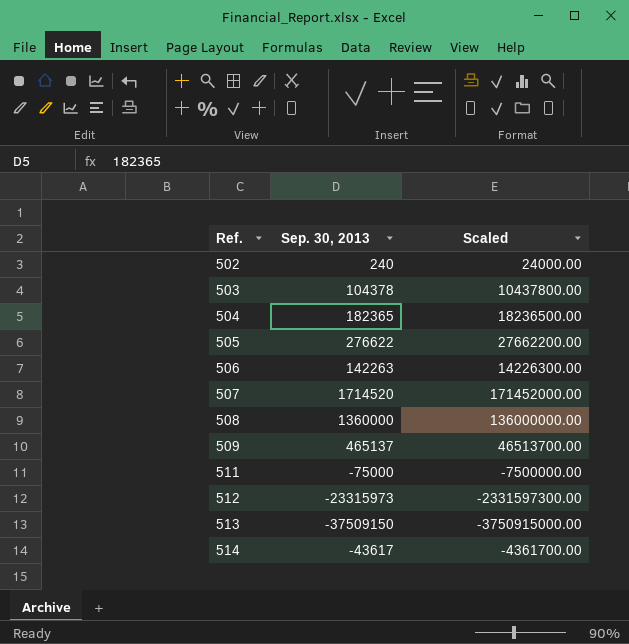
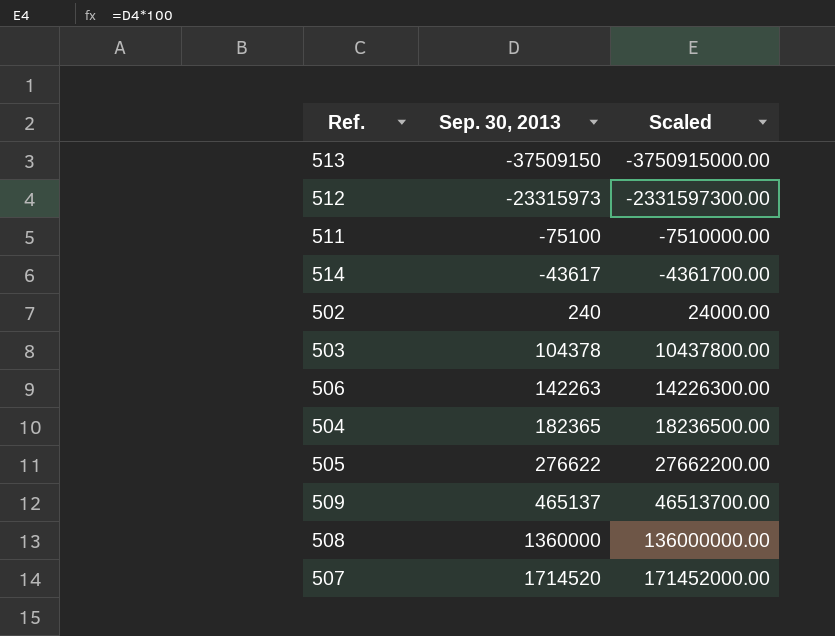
row order: Ref. ascending -> Sep. 30, 2013 ascending
511 | Sep. 30, 2013: -75000 -> -75100
511 | Scaled: -7500000.00 -> -7510000.00

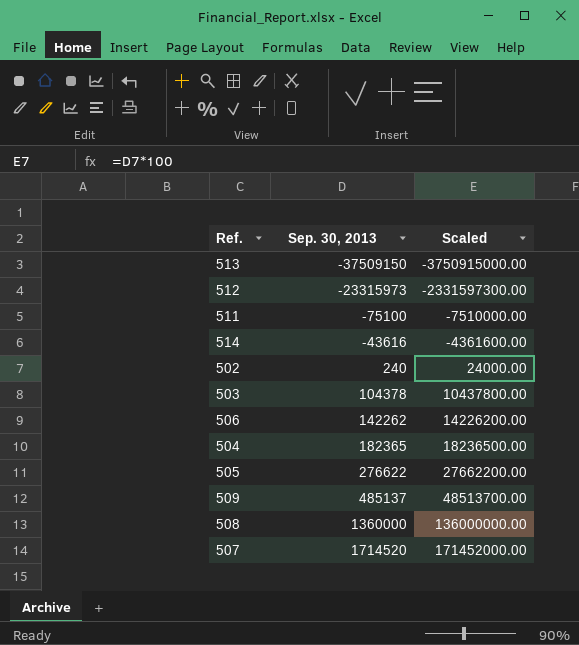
514 | Sep. 30, 2013: -43617 -> -43616
514 | Scaled: -4361700.00 -> -4361600.00
506 | Sep. 30, 2013: 142263 -> 142262
506 | Scaled: 14226300.00 -> 14226200.00
509 | Sep. 30, 2013: 465137 -> 485137
509 | Scaled: 46513700.00 -> 48513700.00

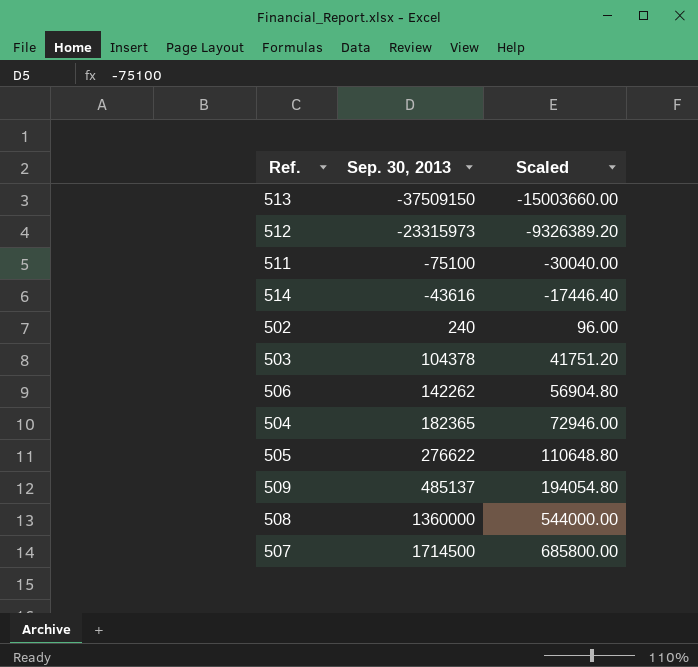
column Scaled | formula: [Sep. 30, 2013] * 100 -> [Sep. 30, 2013] * 0.4
507 | Sep. 30, 2013: 1714520 -> 1714500

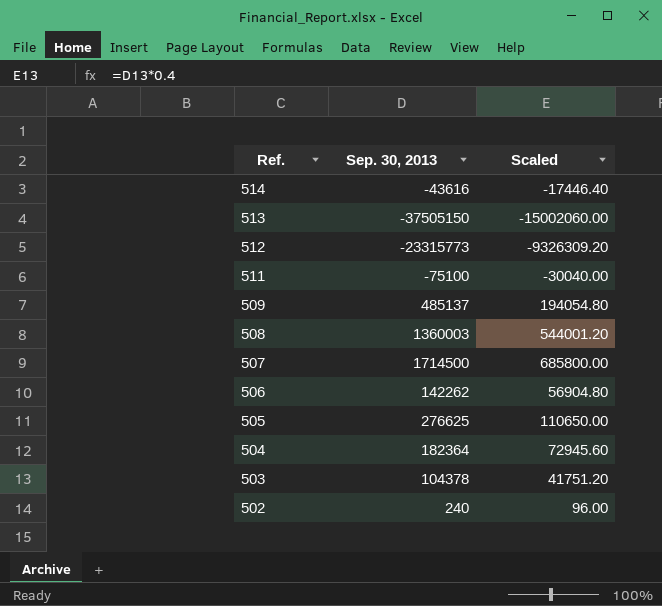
row order: Sep. 30, 2013 ascending -> Ref. descending
513 | Sep. 30, 2013: -37509150 -> -37505150
513 | Scaled: -15003660.00 -> -15002060.00
512 | Sep. 30, 2013: -23315973 -> -23315773
512 | Scaled: -9326389.20 -> -9326309.20
508 | Sep. 30, 2013: 1360000 -> 1360003
508 | Scaled: 544000.00 -> 544001.20
505 | Sep. 30, 2013: 276622 -> 276625
505 | Scaled: 110648.80 -> 110650.00
504 | Sep. 30, 2013: 182365 -> 182364
504 | Scaled: 72946.00 -> 72945.60

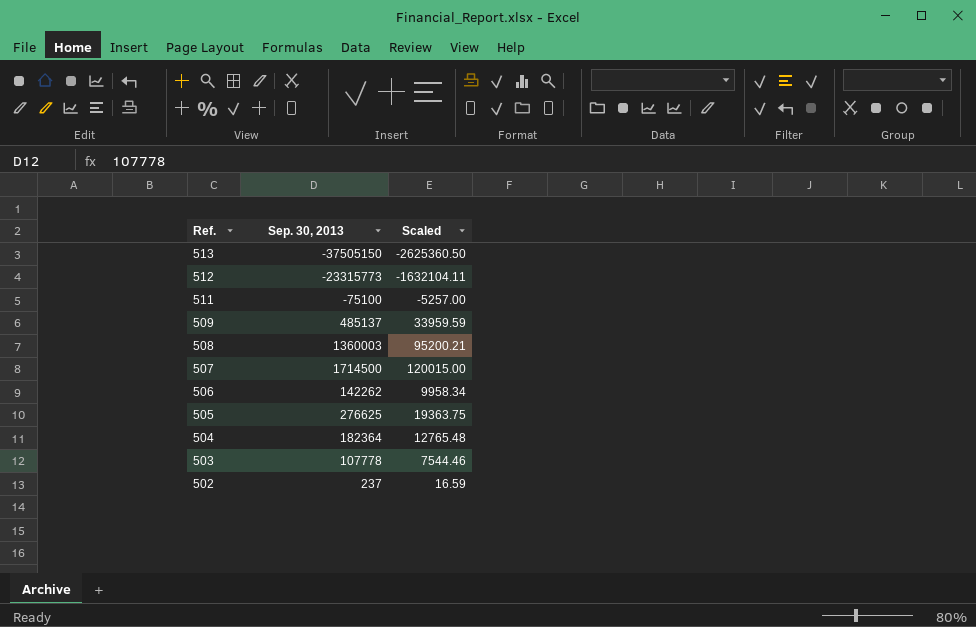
column Scaled | formula: [Sep. 30, 2013] * 0.4 -> [Sep. 30, 2013] * 0.07
row 514: -43616 | -17446.40 -> none
503 | Sep. 30, 2013: 104378 -> 107778
502 | Sep. 30, 2013: 240 -> 237

